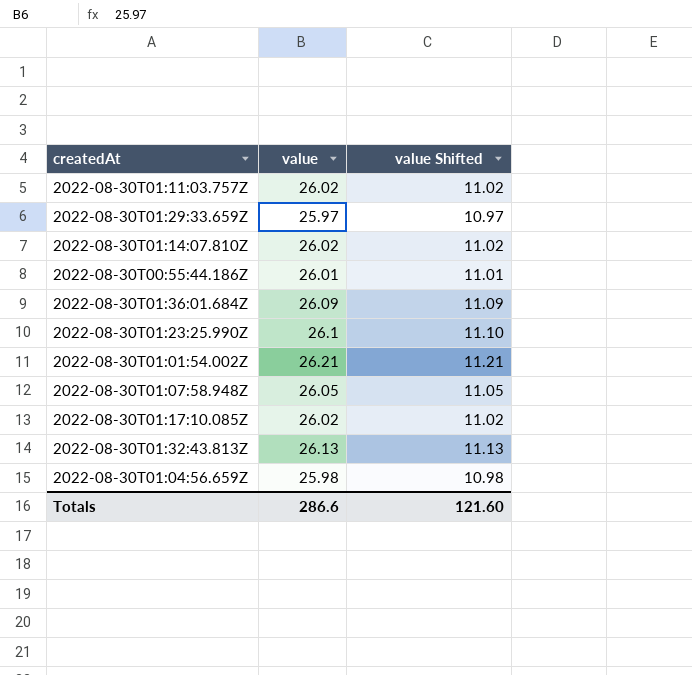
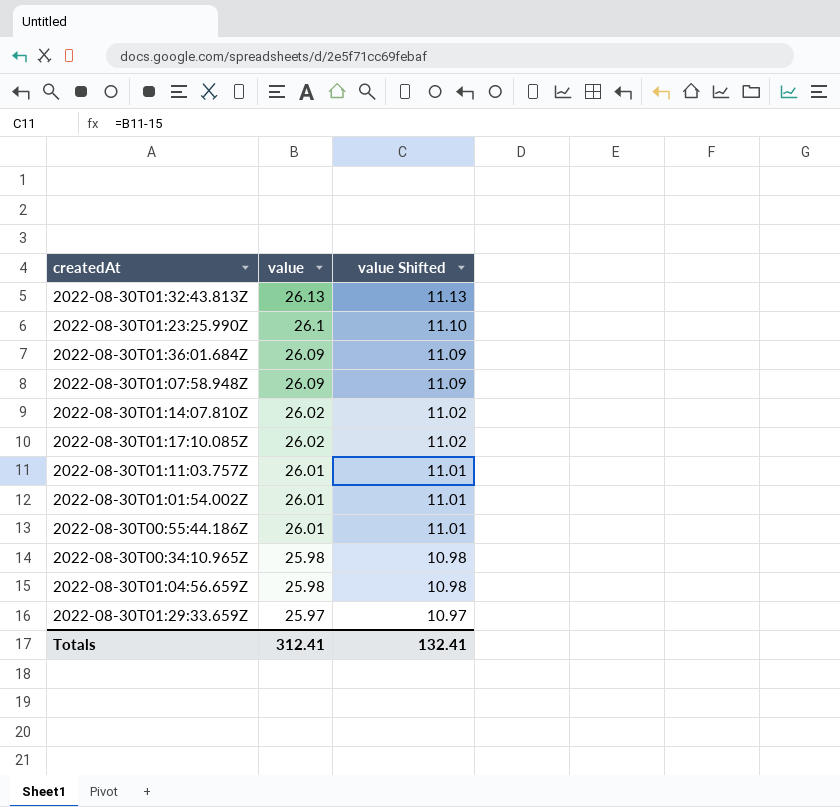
row order: none -> value descending
2022-08-30T01:07:58.948Z | value: 26.05 -> 26.09
2022-08-30T01:07:58.948Z | value Shifted: 11.05 -> 11.09
2022-08-30T01:11:03.757Z | value: 26.02 -> 26.01
2022-08-30T01:11:03.757Z | value Shifted: 11.02 -> 11.01
2022-08-30T01:01:54.002Z | value: 26.21 -> 26.01
2022-08-30T01:01:54.002Z | value Shifted: 11.21 -> 11.01
row 2022-08-30T00:34:10.965Z: none -> 25.98 | 10.98
Totals | value: 286.6 -> 312.41
Totals | value Shifted: 121.60 -> 132.41

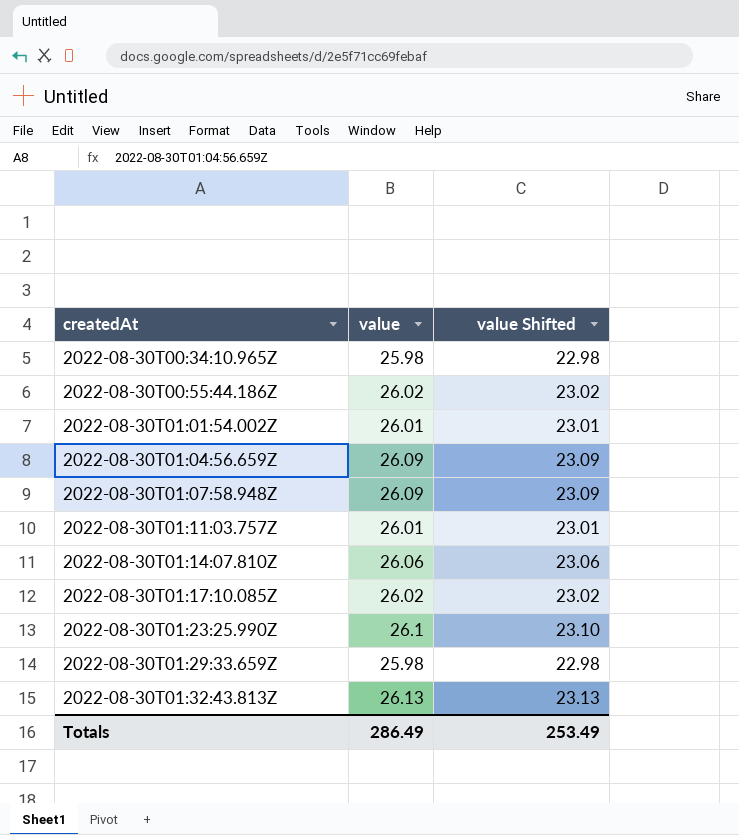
row order: value descending -> createdAt ascending
column value Shifted | formula: [value] - 15 -> [value] - 3
row 2022-08-30T01:36:01.684Z: 26.09 | 11.09 -> none
2022-08-30T00:55:44.186Z | value: 26.01 -> 26.02
2022-08-30T01:04:56.659Z | value: 25.98 -> 26.09
2022-08-30T01:14:07.810Z | value: 26.02 -> 26.06
2022-08-30T01:29:33.659Z | value: 25.97 -> 25.98
Totals | value: 312.41 -> 286.49
Totals | value Shifted: 132.41 -> 253.49

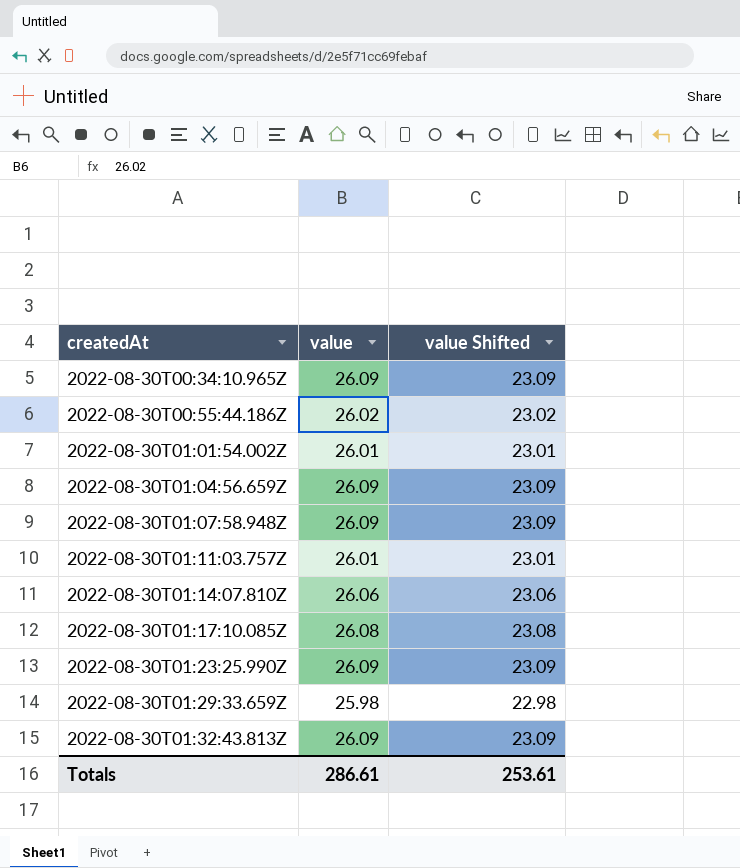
2022-08-30T00:34:10.965Z | value: 25.98 -> 26.09
2022-08-30T00:34:10.965Z | value Shifted: 22.98 -> 23.09
2022-08-30T01:17:10.085Z | value: 26.02 -> 26.08
2022-08-30T01:17:10.085Z | value Shifted: 23.02 -> 23.08
2022-08-30T01:23:25.990Z | value: 26.1 -> 26.09
2022-08-30T01:23:25.990Z | value Shifted: 23.10 -> 23.09
2022-08-30T01:32:43.813Z | value: 26.13 -> 26.09
2022-08-30T01:32:43.813Z | value Shifted: 23.13 -> 23.09
Totals | value: 286.49 -> 286.61
Totals | value Shifted: 253.49 -> 253.61

